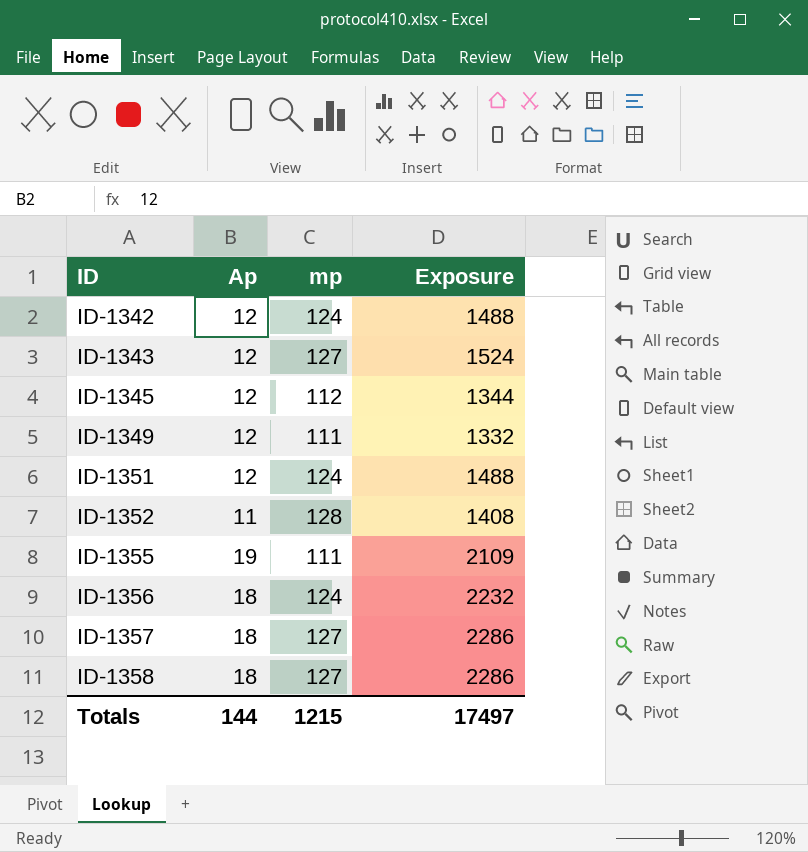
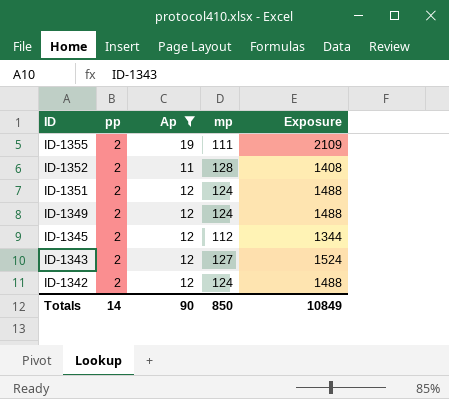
filter: none -> Ap != 18
row order: ID ascending -> ID descending
column pp | position: none -> 2
ID-1349 | mp: 111 -> 124
ID-1349 | Exposure: 1332 -> 1488
Totals | Ap: 144 -> 90
Totals | mp: 1215 -> 850
Totals | Exposure: 17497 -> 10849

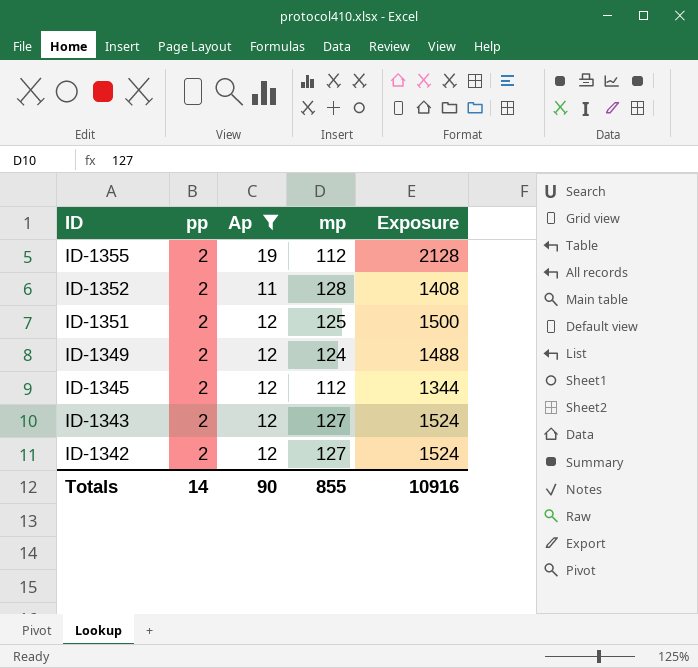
ID-1355 | mp: 111 -> 112
ID-1355 | Exposure: 2109 -> 2128
ID-1351 | mp: 124 -> 125
ID-1351 | Exposure: 1488 -> 1500
ID-1342 | mp: 124 -> 127
ID-1342 | Exposure: 1488 -> 1524
Totals | mp: 850 -> 855
Totals | Exposure: 10849 -> 10916

